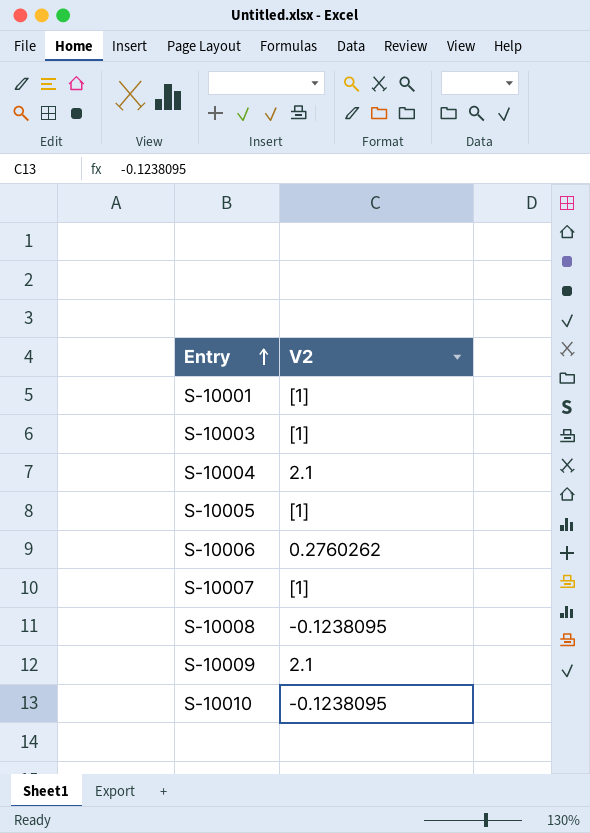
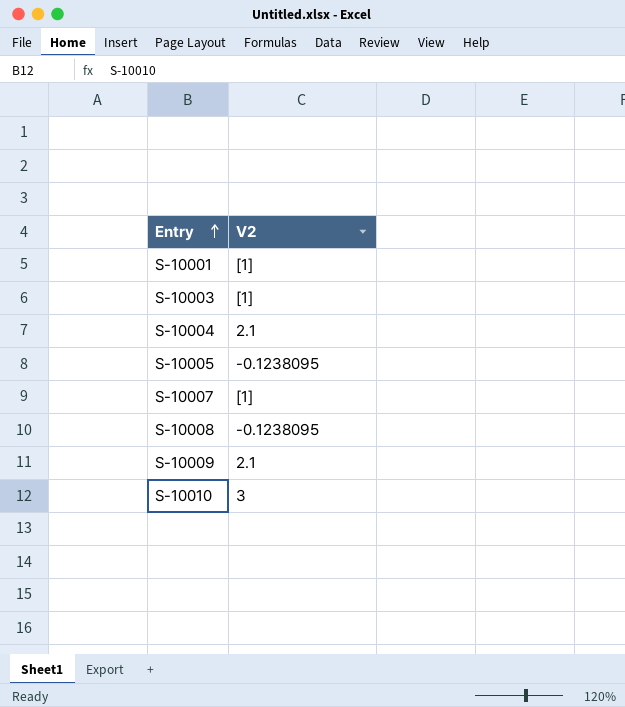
row S-10006: 0.2760262 -> none
S-10005 | V2: [1] -> -0.1238095
S-10010 | V2: -0.1238095 -> 3

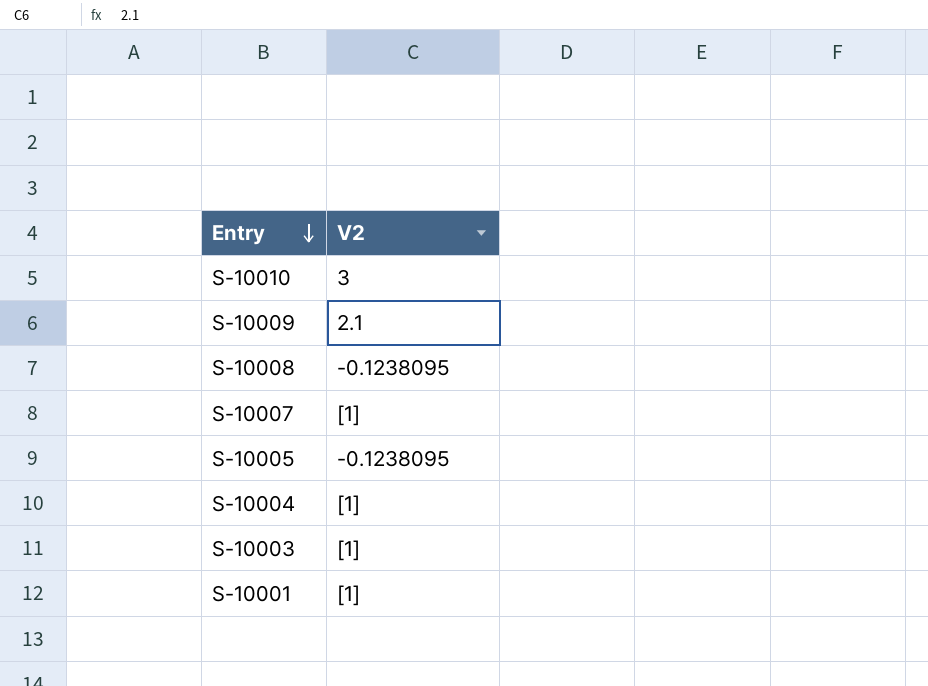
row order: Entry ascending -> Entry descending
S-10004 | V2: 2.1 -> [1]

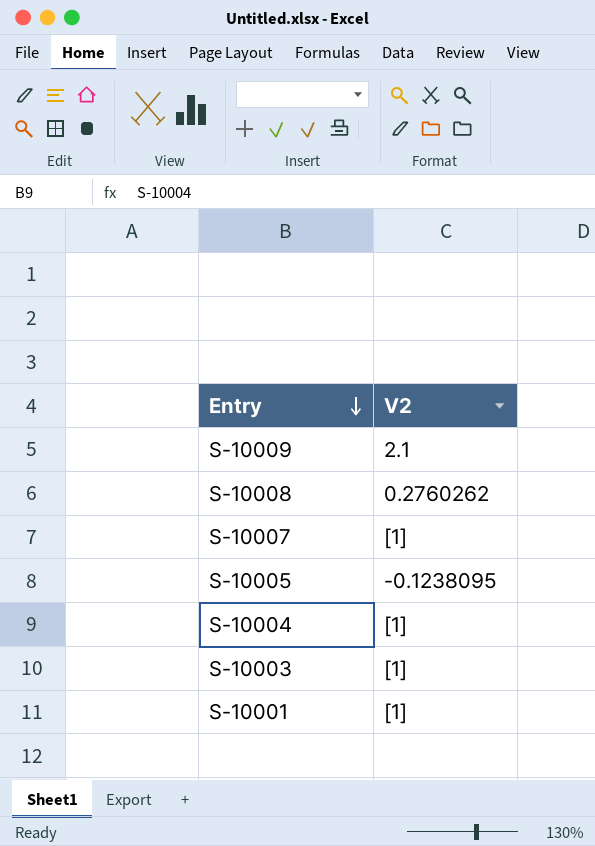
row S-10010: 3 -> none
S-10008 | V2: -0.1238095 -> 0.2760262

